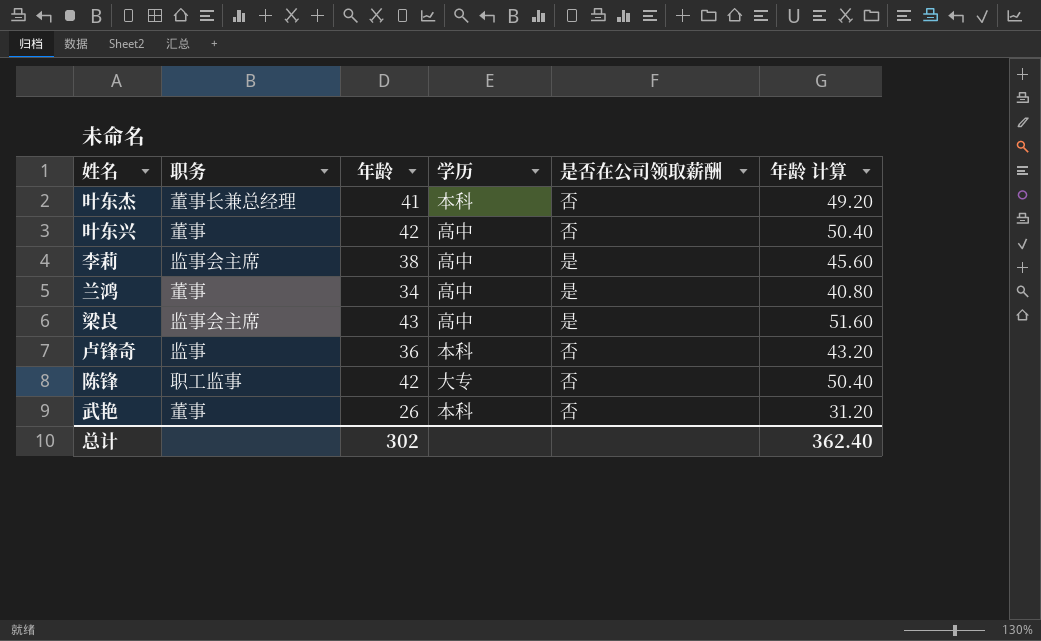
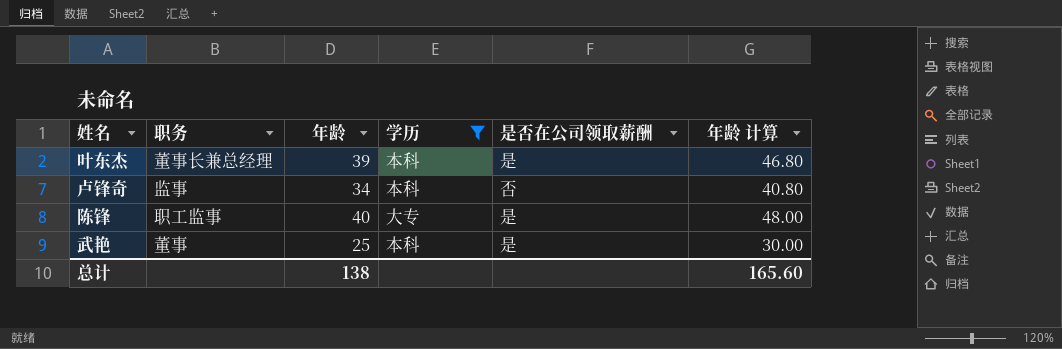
filter: none -> 学历 != 高中
叶东杰 | 年龄: 41 -> 39
叶东杰 | 是否在公司领取薪酬: 否 -> 是
叶东杰 | 年龄 计算: 49.20 -> 46.80
卢锋奇 | 年龄: 36 -> 34
卢锋奇 | 年龄 计算: 43.20 -> 40.80
陈锋 | 年龄: 42 -> 40
陈锋 | 是否在公司领取薪酬: 否 -> 是
陈锋 | 年龄 计算: 50.40 -> 48.00
武艳 | 年龄: 26 -> 25
武艳 | 是否在公司领取薪酬: 否 -> 是
武艳 | 年龄 计算: 31.20 -> 30.00
总计 | 年龄: 302 -> 138
总计 | 年龄 计算: 362.40 -> 165.60

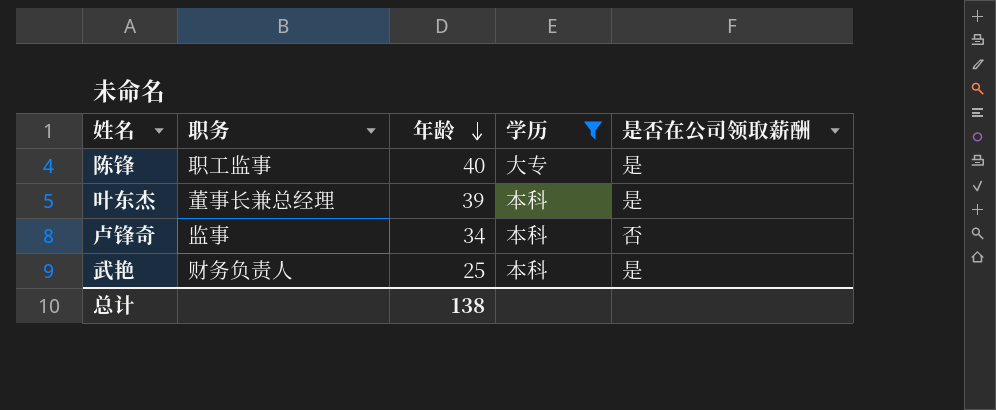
row order: none -> 年龄 descending
column 年龄 计算 | formula: [年龄] * 1.2 -> none
武艳 | 职务: 董事 -> 财务负责人

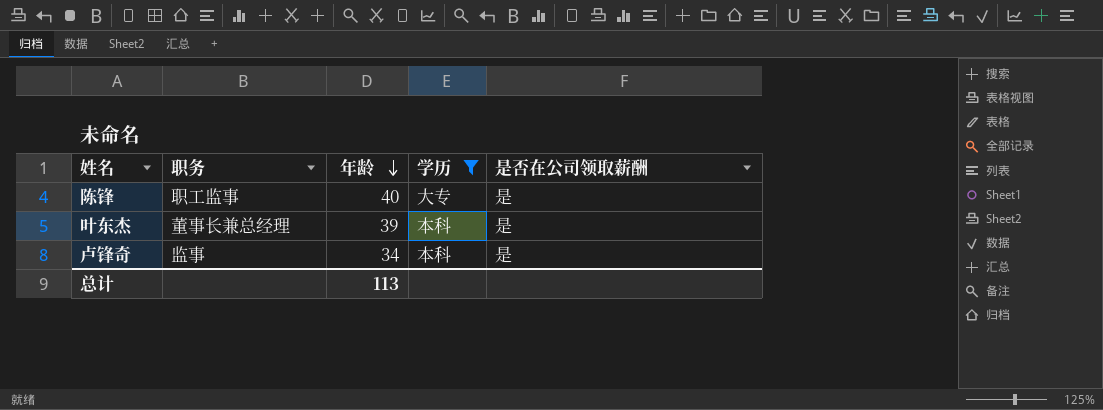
row 武艳: 财务负责人 | 25 | 本科 | 是 -> none
卢锋奇 | 是否在公司领取薪酬: 否 -> 是
总计 | 年龄: 138 -> 113

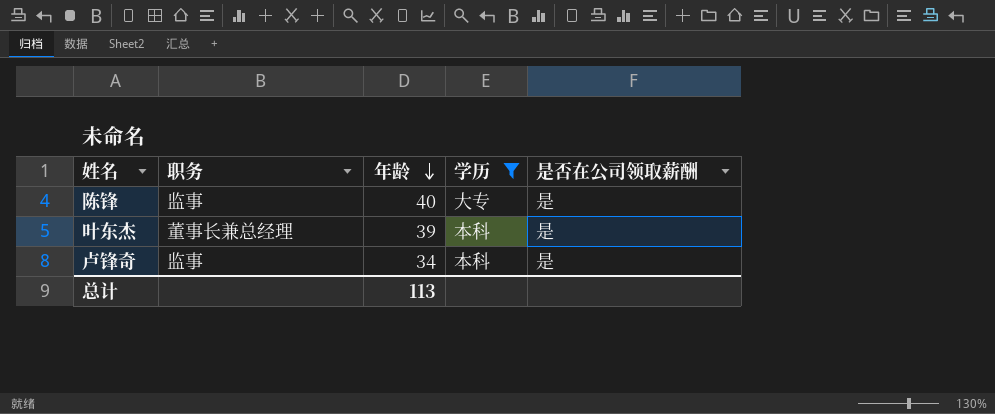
陈锋 | 职务: 职工监事 -> 监事

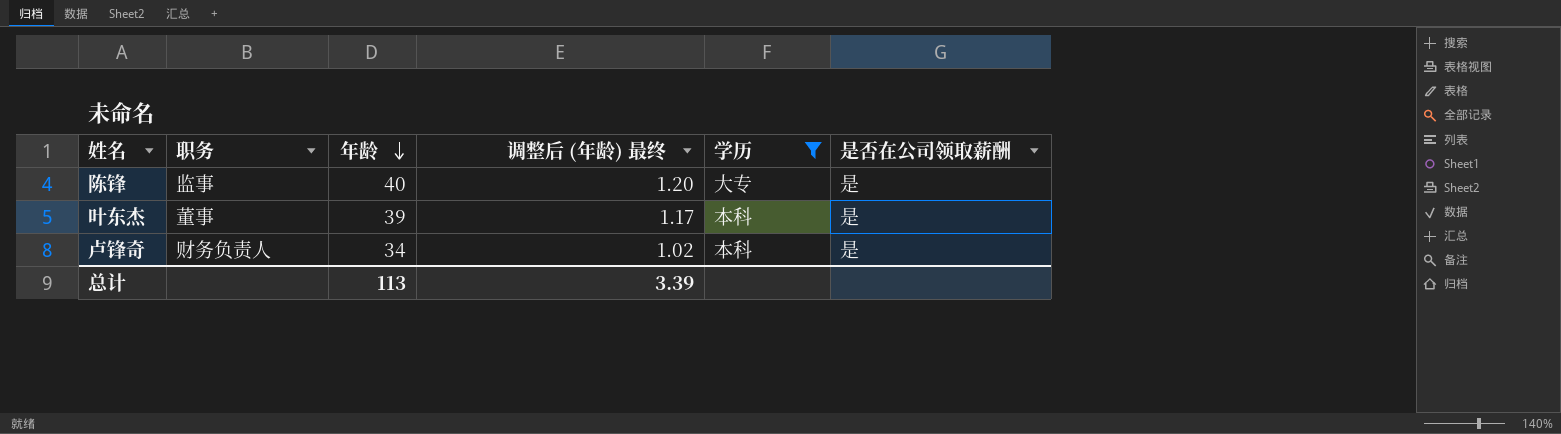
column 调整后 (年龄) 最终 | formula: none -> [年龄] * 0.03
叶东杰 | 职务: 董事长兼总经理 -> 董事
卢锋奇 | 职务: 监事 -> 财务负责人

